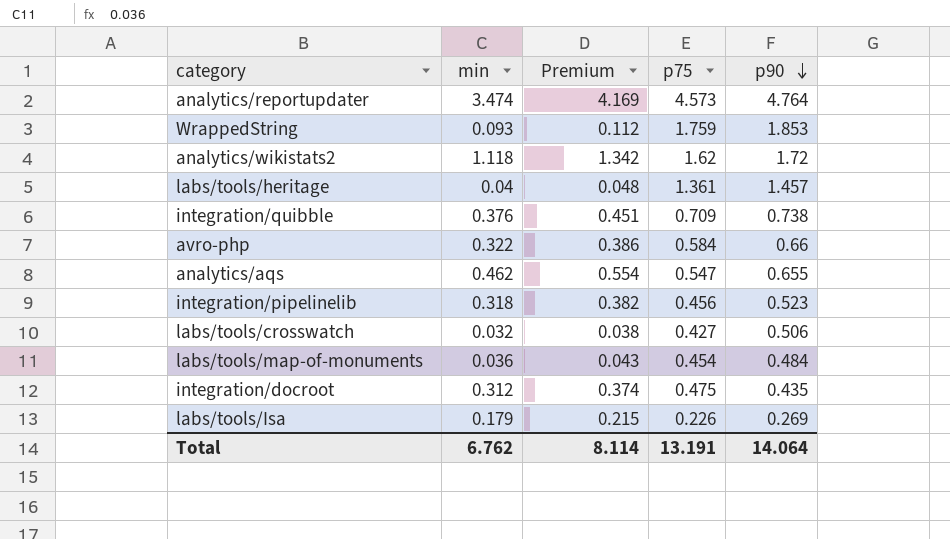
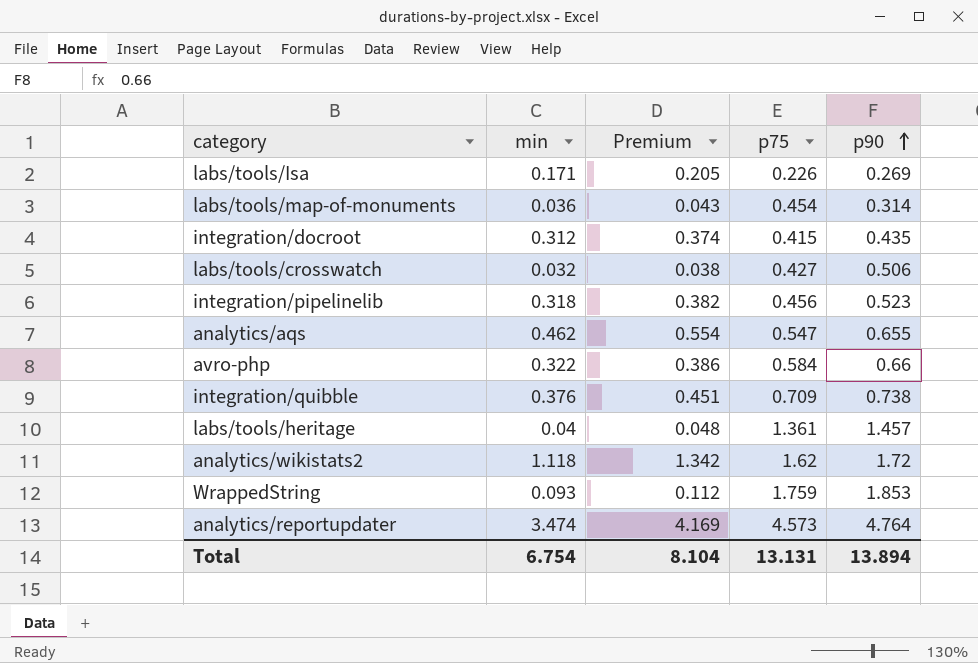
row order: p90 descending -> p90 ascending
labs/tools/Isa | min: 0.179 -> 0.171
labs/tools/Isa | Premium: 0.215 -> 0.205
labs/tools/map-of-monuments | p90: 0.484 -> 0.314
integration/docroot | p75: 0.475 -> 0.415
Total | min: 6.762 -> 6.754
Total | Premium: 8.114 -> 8.104
Total | p75: 13.191 -> 13.131
Total | p90: 14.064 -> 13.894

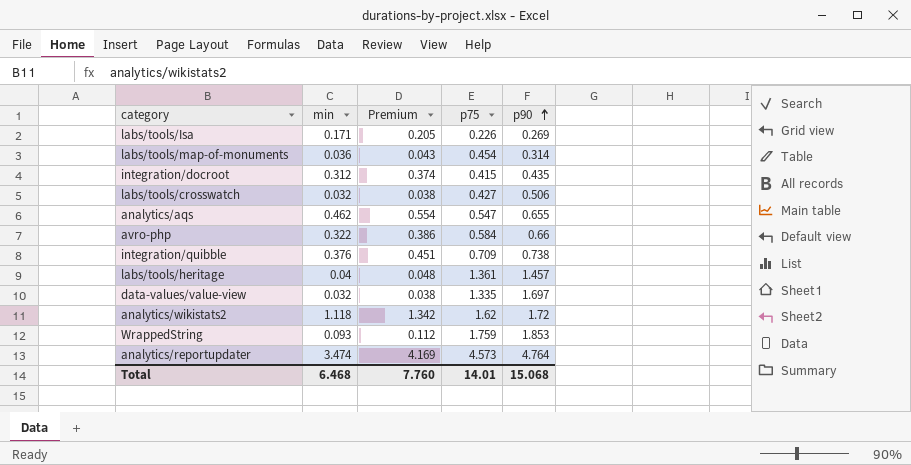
row integration/pipelinelib: 0.318 | 0.382 | 0.456 | 0.523 -> none
row data-values/value-view: none -> 0.032 | 0.038 | 1.335 | 1.697
Total | min: 6.754 -> 6.468
Total | Premium: 8.104 -> 7.760
Total | p75: 13.131 -> 14.01
Total | p90: 13.894 -> 15.068

